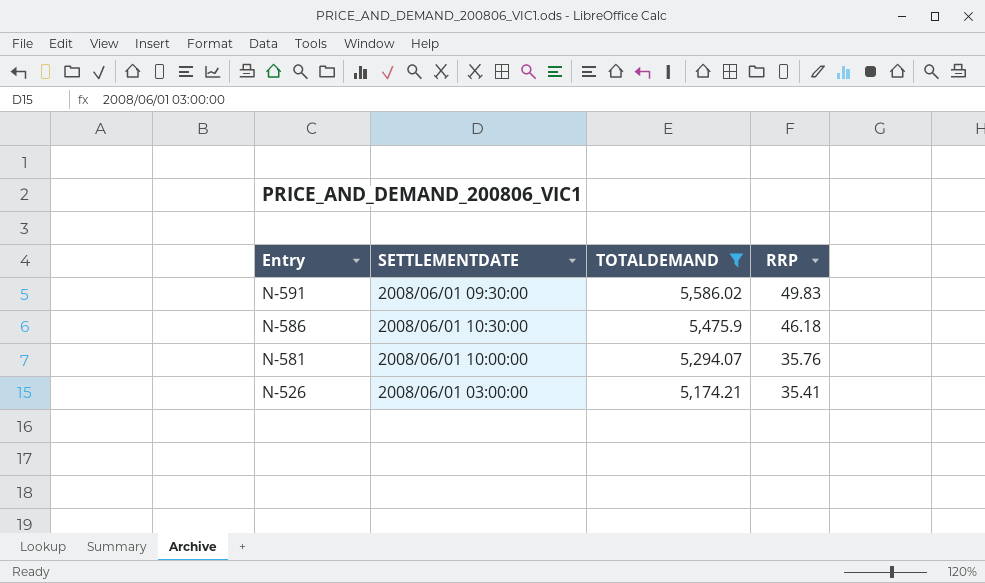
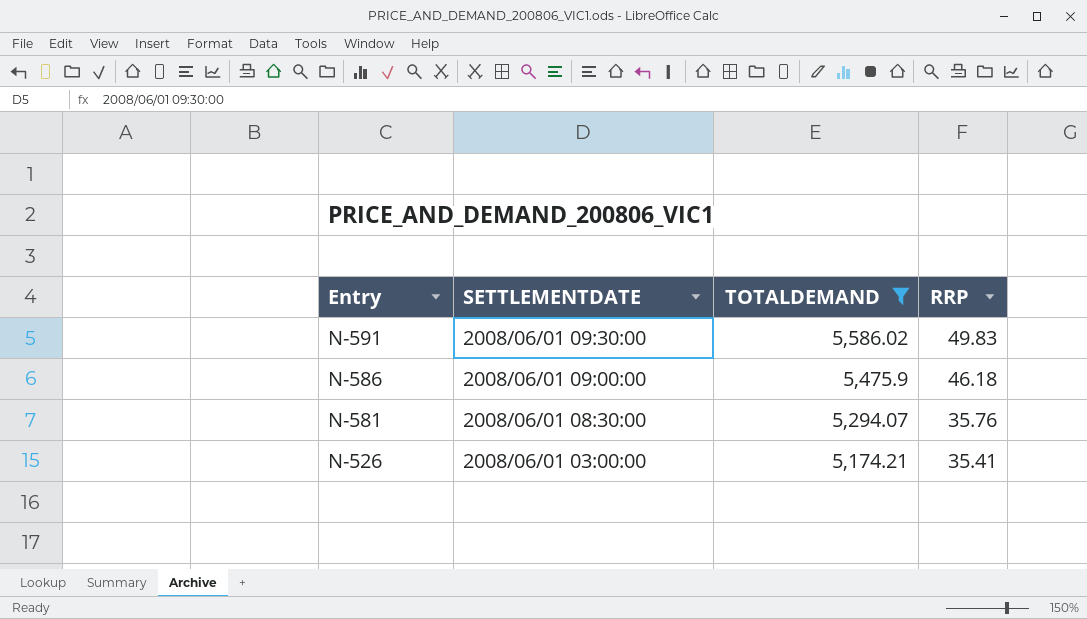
N-586 | SETTLEMENTDATE: 2008/06/01 10:30:00 -> 2008/06/01 09:00:00
N-581 | SETTLEMENTDATE: 2008/06/01 10:00:00 -> 2008/06/01 08:30:00

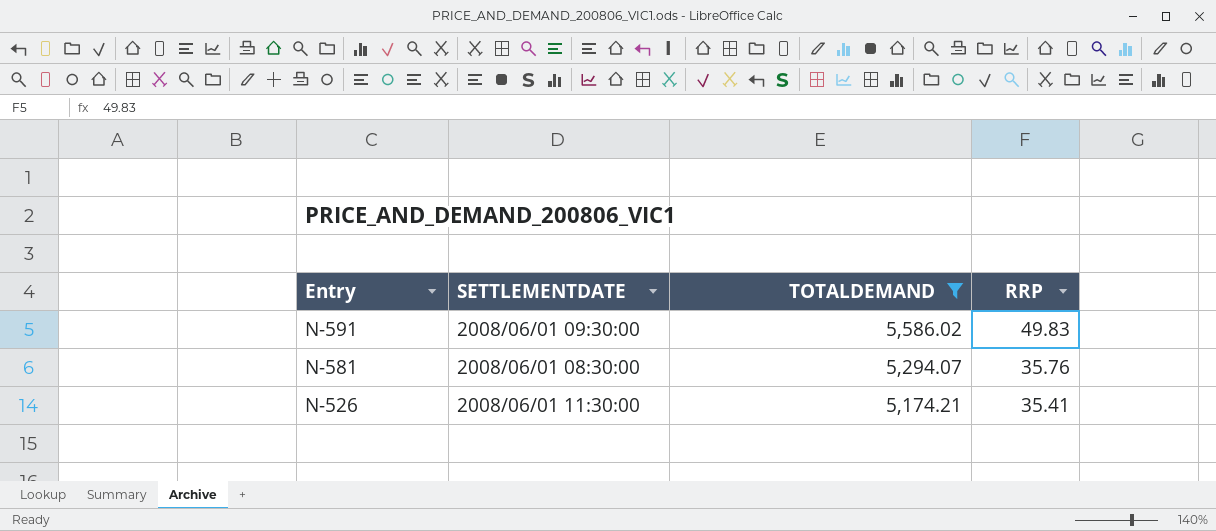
row N-586: 2008/06/01 09:00:00 | 5,475.9 | 46.18 -> none
N-526 | SETTLEMENTDATE: 2008/06/01 03:00:00 -> 2008/06/01 11:30:00

